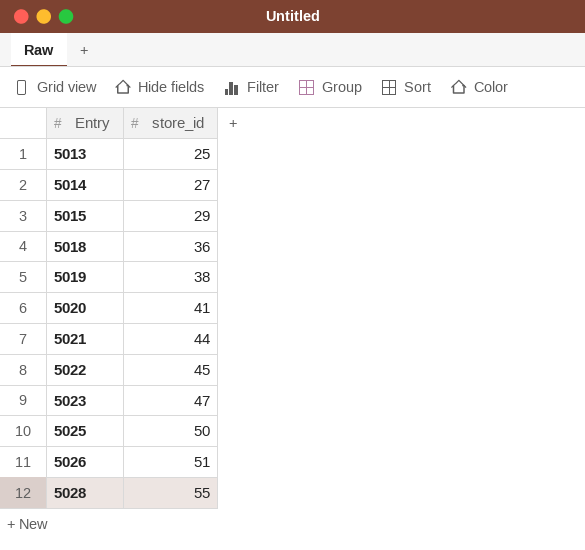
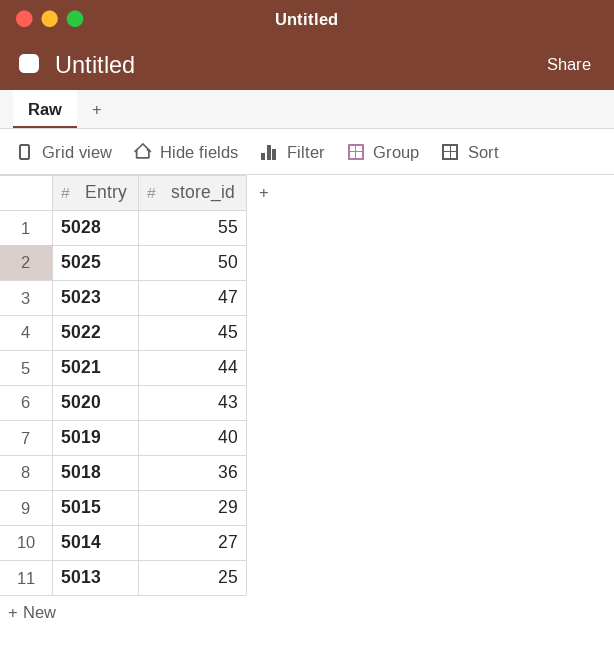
row order: Entry ascending -> Entry descending
row 5026: 51 -> none
5020 | store_id: 41 -> 43
5019 | store_id: 38 -> 40

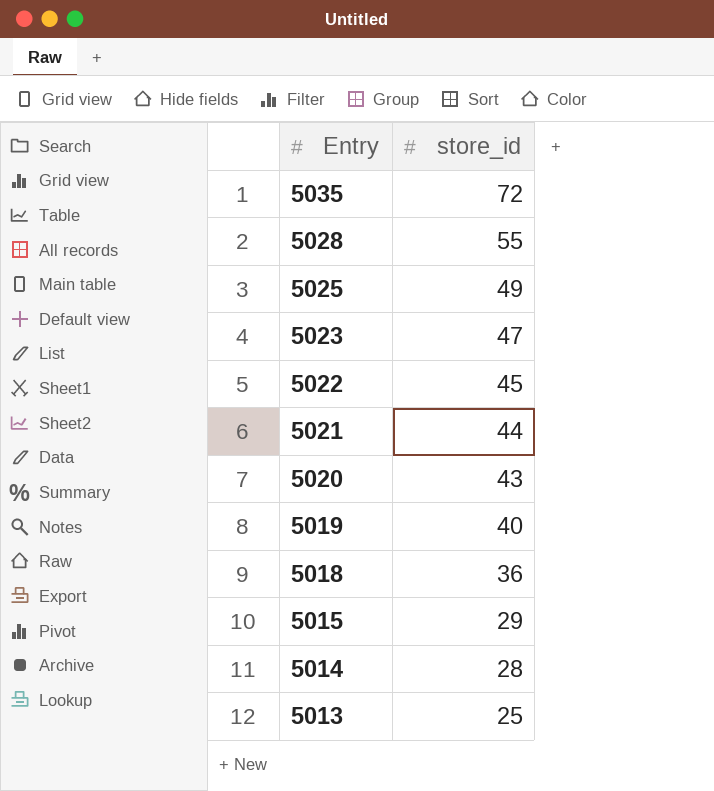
row 5035: none -> 72
5025 | store_id: 50 -> 49
5014 | store_id: 27 -> 28

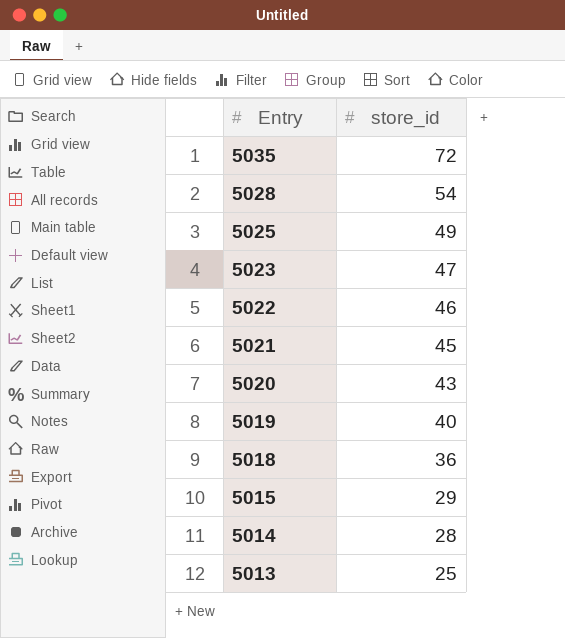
5028 | store_id: 55 -> 54
5022 | store_id: 45 -> 46
5021 | store_id: 44 -> 45

